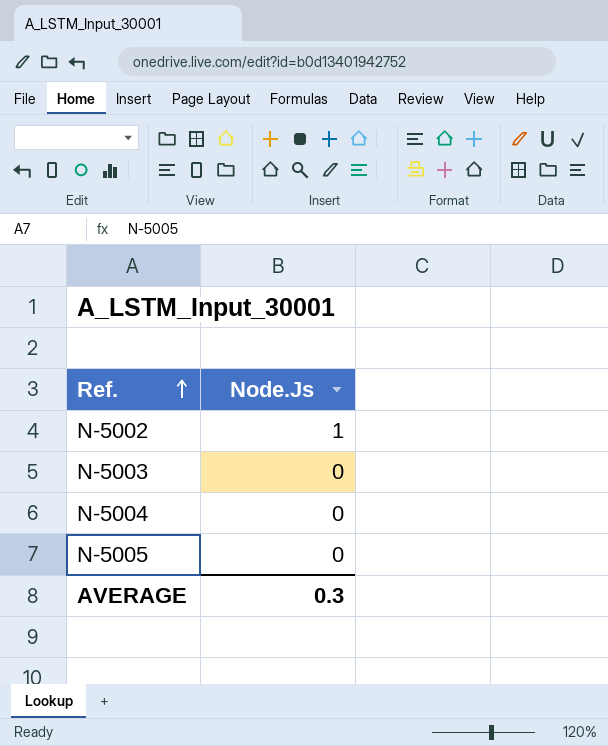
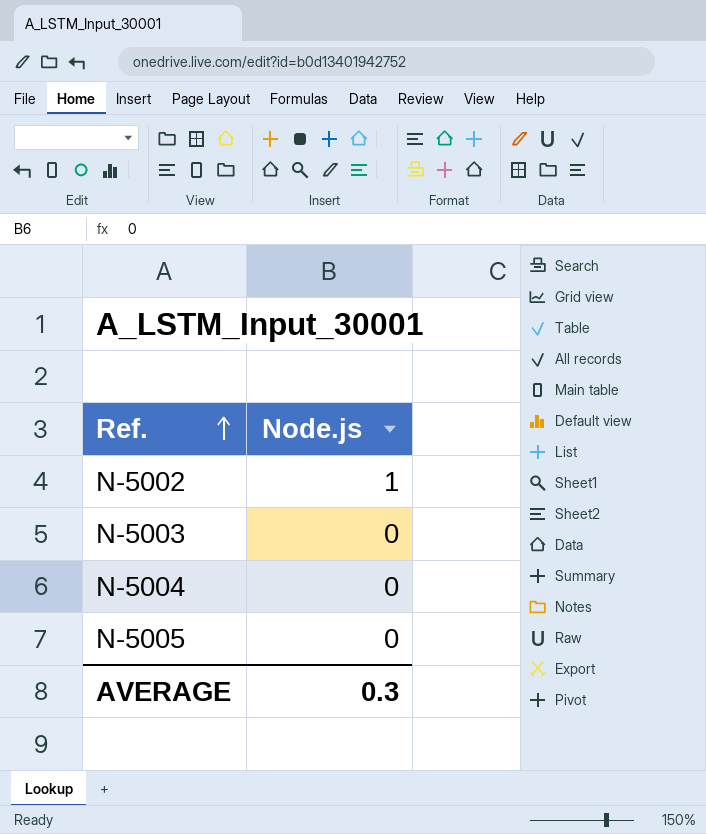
column name: Node.Js -> Node.js

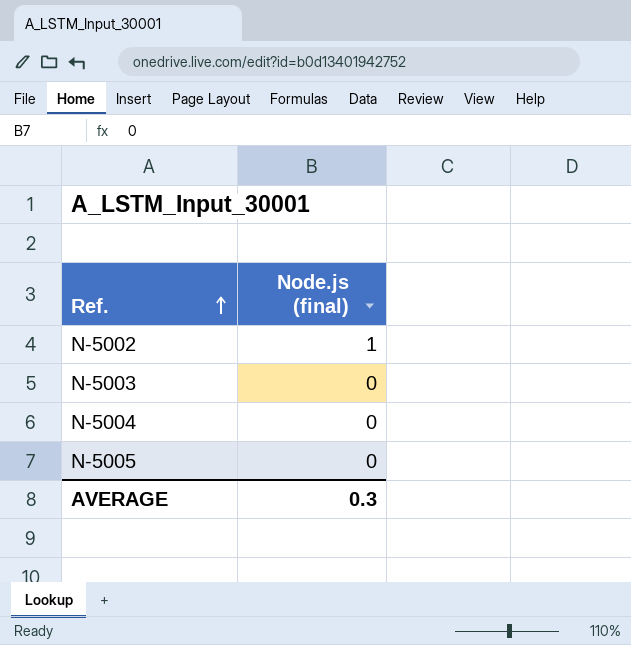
column name: Node.js -> Node.js (final)

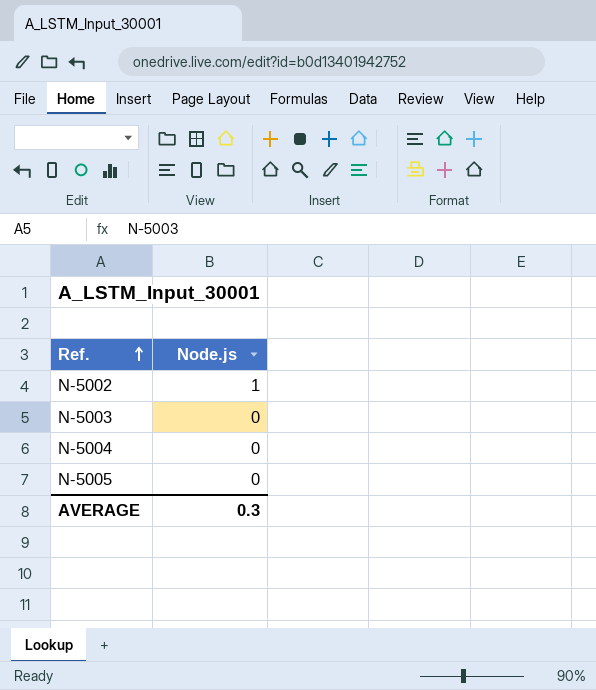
column name: Node.js (final) -> Node.js

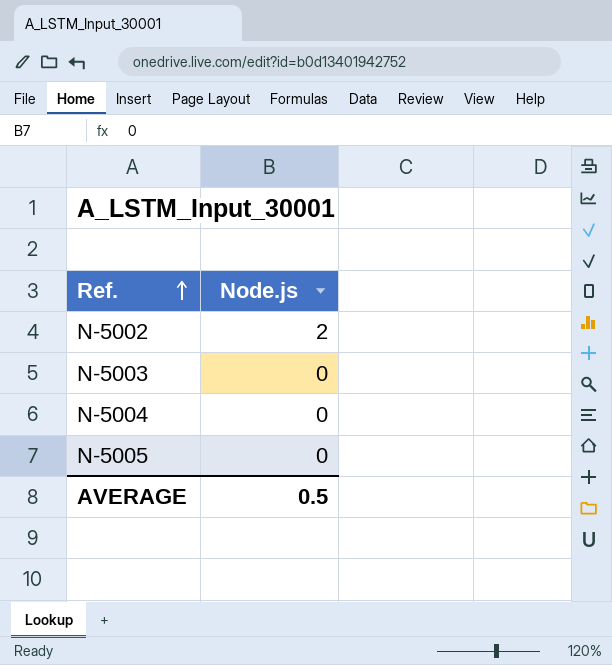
N-5002 | Node.js: 1 -> 2
AVERAGE | Node.js: 0.3 -> 0.5

